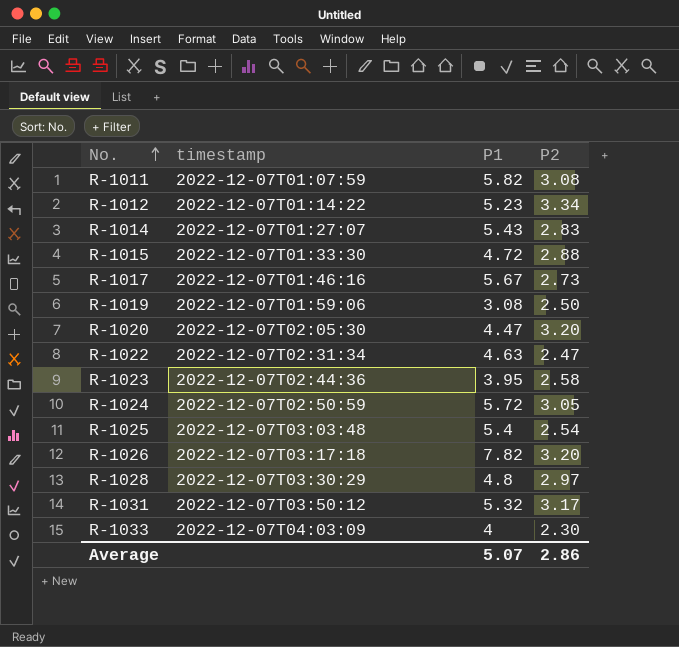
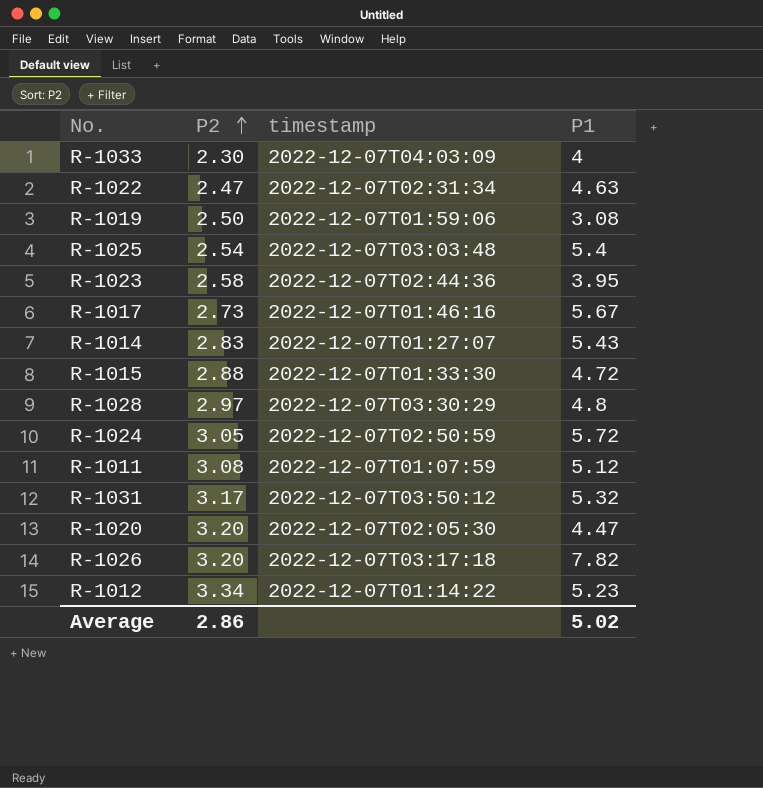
row order: No. ascending -> P2 ascending
column P2 | position: 4 -> 2
R-1011 | P1: 5.82 -> 5.12
Average | P1: 5.07 -> 5.02

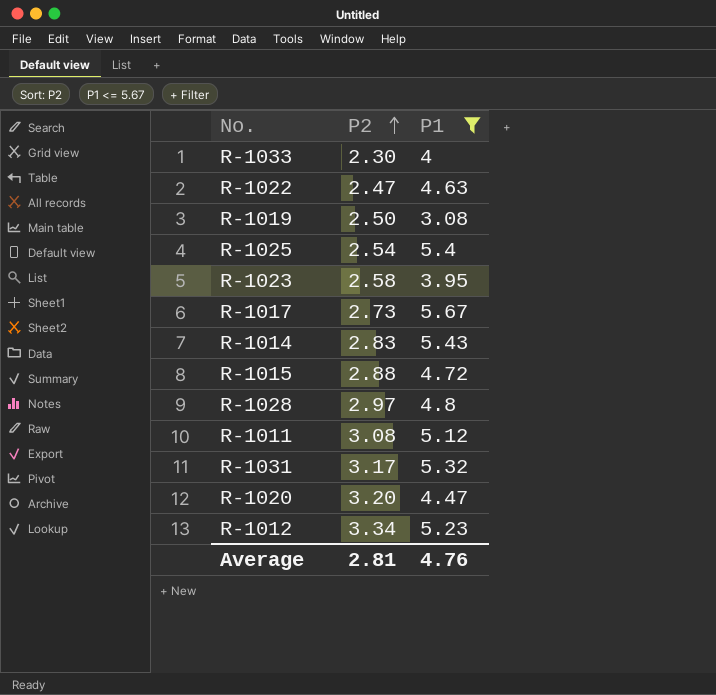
filter: none -> P1 <= 5.67
column timestamp | position: 3 -> none
Average | P2: 2.86 -> 2.81
Average | P1: 5.02 -> 4.76

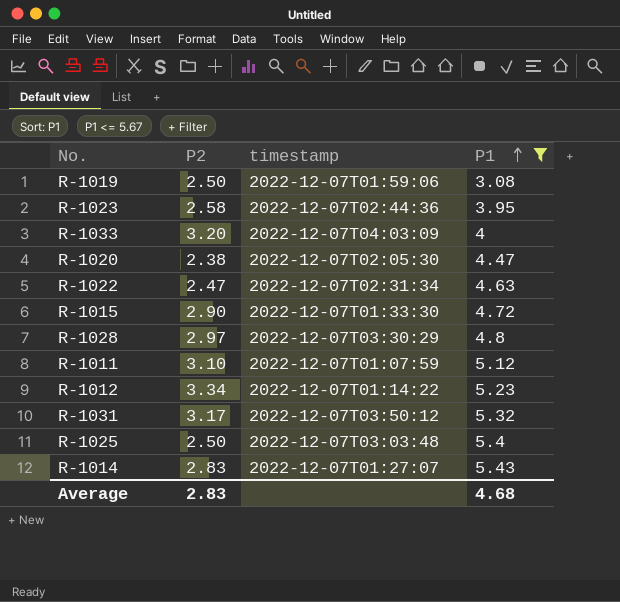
row order: P2 ascending -> P1 ascending
column timestamp | position: none -> 3
row R-1017: 2.73 | 5.67 -> none
R-1033 | P2: 2.30 -> 3.20
R-1020 | P2: 3.20 -> 2.38
R-1015 | P2: 2.88 -> 2.90
R-1011 | P2: 3.08 -> 3.10
R-1025 | P2: 2.54 -> 2.50
Average | P2: 2.81 -> 2.83
Average | P1: 4.76 -> 4.68

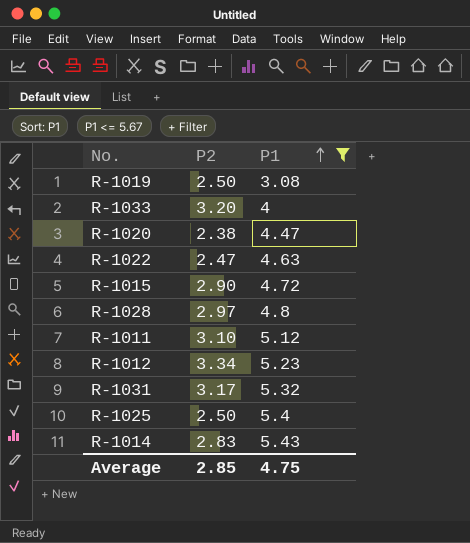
column timestamp | position: 3 -> none
row R-1023: 2.58 | 2022-12-07T02:44:36 | 3.95 -> none
Average | P2: 2.83 -> 2.85
Average | P1: 4.68 -> 4.75

